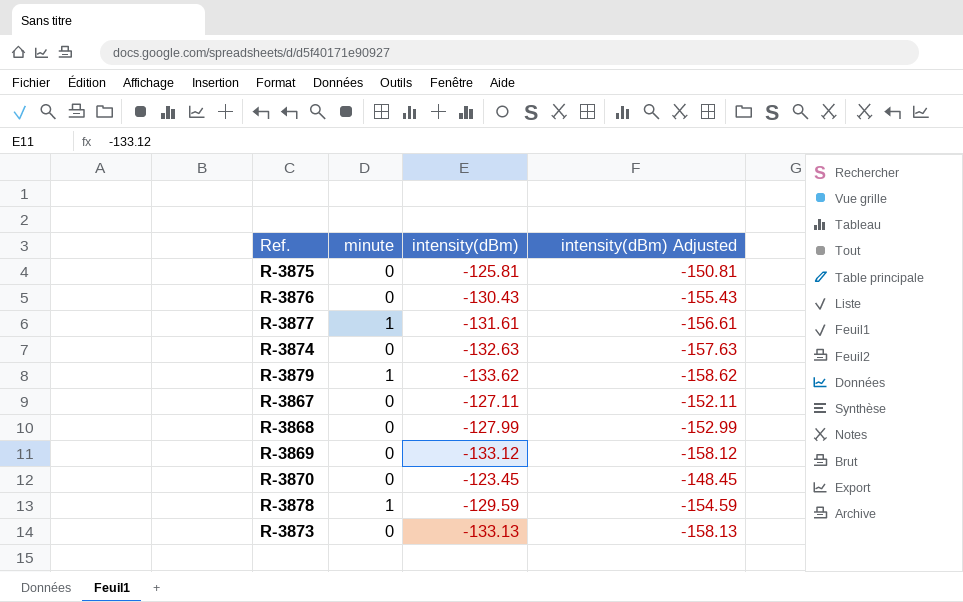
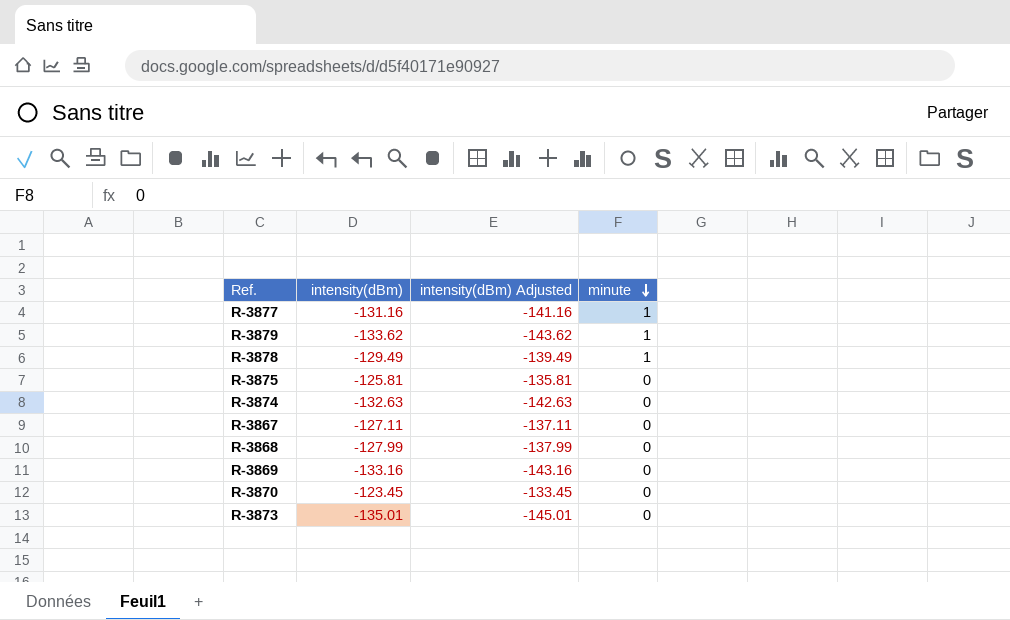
row order: none -> minute descending
column intensity(dBm) Adjusted | formula: [intensity(dBm)] - 25 -> [intensity(dBm)] - 10
column minute | position: 2 -> 4
row R-3876: 0 | -130.43 | -155.43 -> none
R-3877 | intensity(dBm): -131.61 -> -131.16
R-3878 | intensity(dBm): -129.59 -> -129.49
R-3869 | intensity(dBm): -133.12 -> -133.16
R-3873 | intensity(dBm): -133.13 -> -135.01

